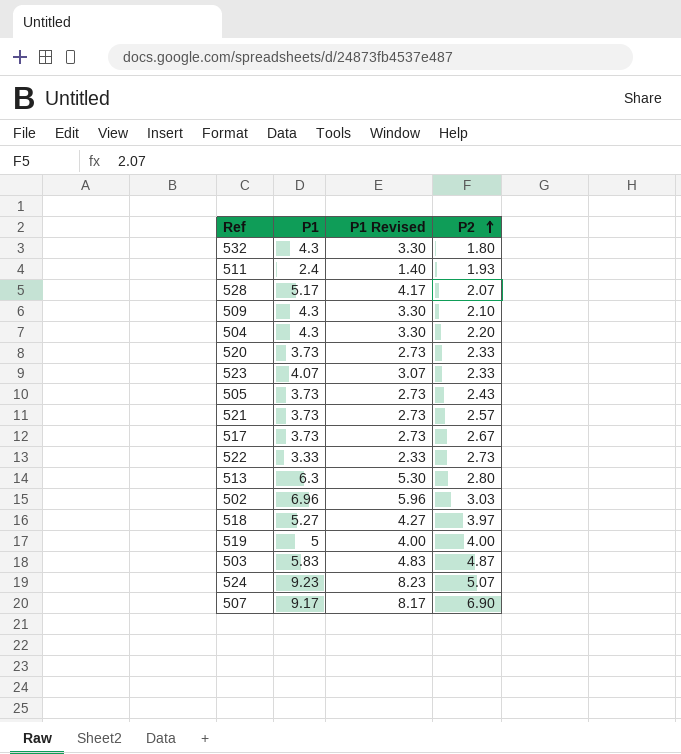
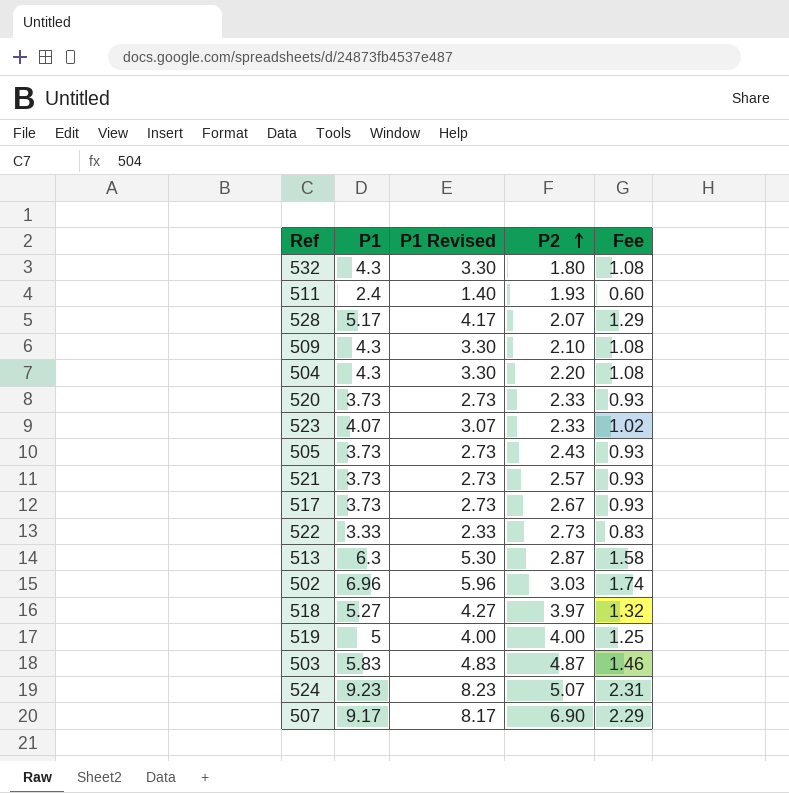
column Fee | formula: none -> [P1] * 0.25
513 | P2: 2.80 -> 2.87

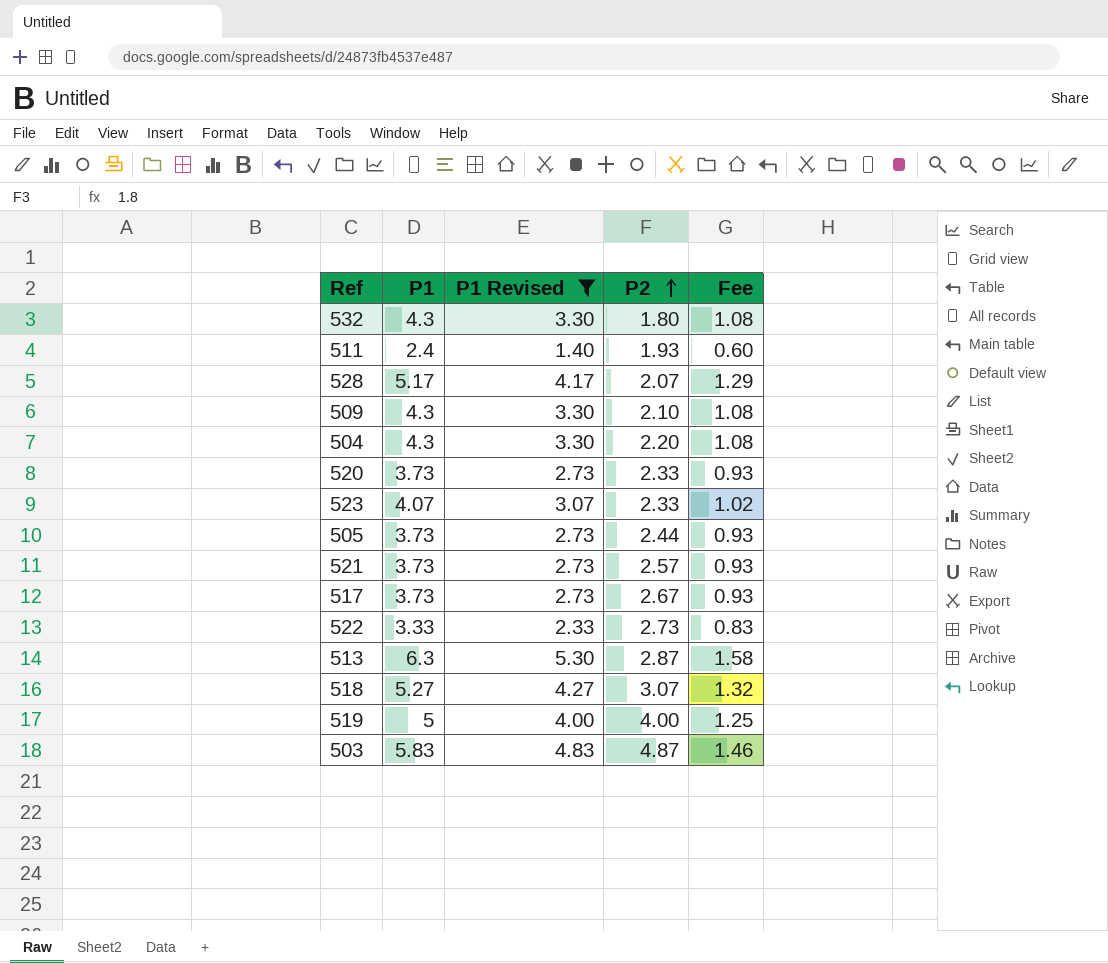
filter: none -> P1 Revised <= 5.30
505 | P2: 2.43 -> 2.44
518 | P2: 3.97 -> 3.07

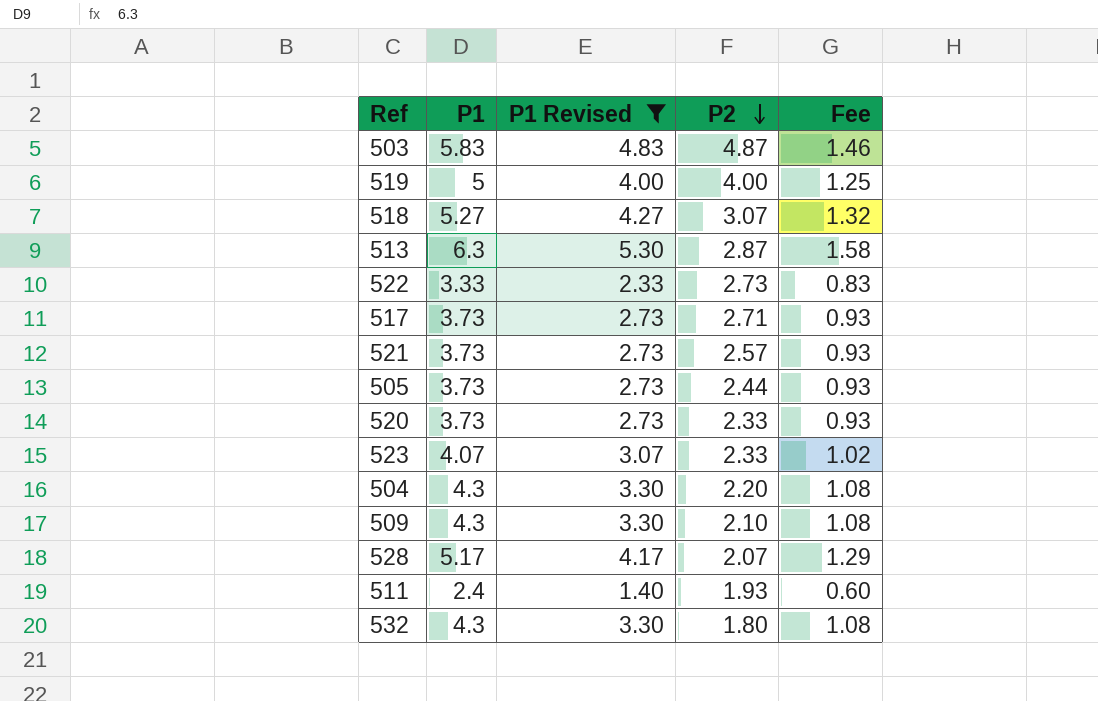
row order: P2 ascending -> P2 descending
517 | P2: 2.67 -> 2.71

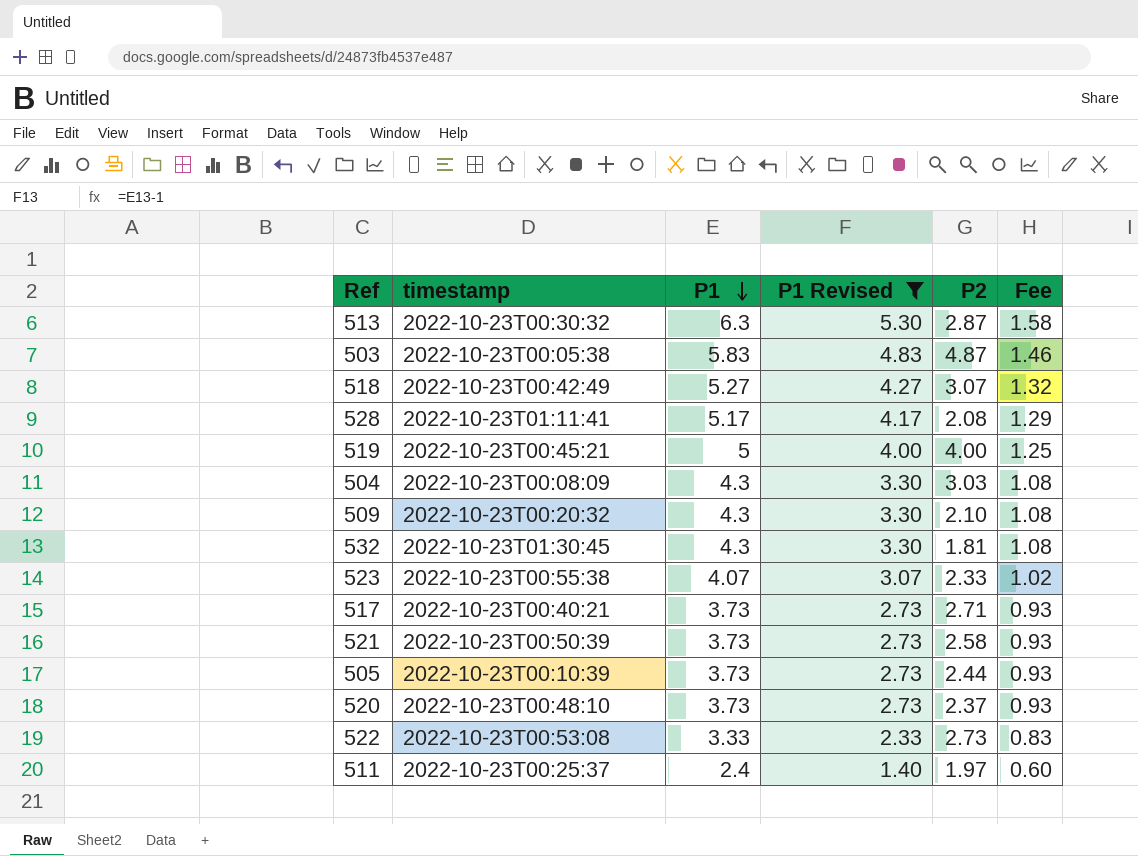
row order: P2 descending -> P1 descending
column timestamp | position: none -> 2
528 | P2: 2.07 -> 2.08
504 | P2: 2.20 -> 3.03
532 | P2: 1.80 -> 1.81
521 | P2: 2.57 -> 2.58
520 | P2: 2.33 -> 2.37
511 | P2: 1.93 -> 1.97

